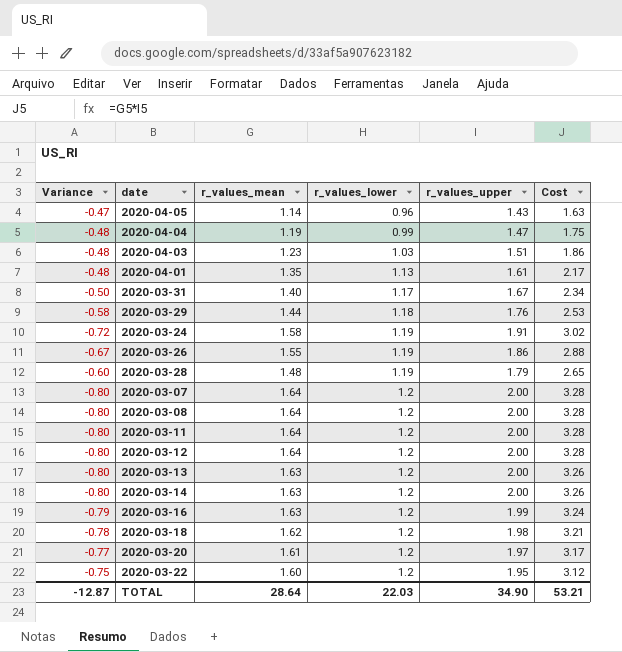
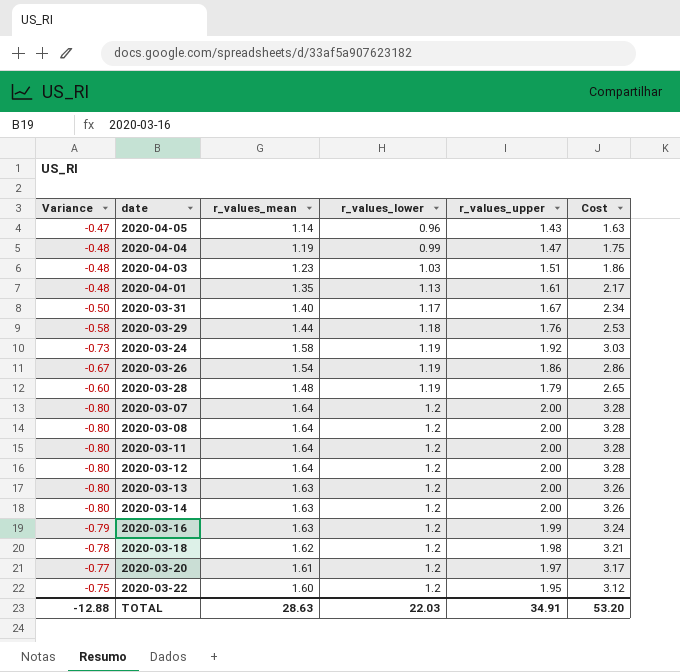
2020-03-24 | Variance: -0.72 -> -0.73
2020-03-24 | r_values_upper: 1.91 -> 1.92
2020-03-24 | Cost: 3.02 -> 3.03
2020-03-26 | r_values_mean: 1.55 -> 1.54
2020-03-26 | Cost: 2.88 -> 2.86
TOTAL | Variance: -12.87 -> -12.88
TOTAL | r_values_mean: 28.64 -> 28.63
TOTAL | r_values_upper: 34.90 -> 34.91
TOTAL | Cost: 53.21 -> 53.20

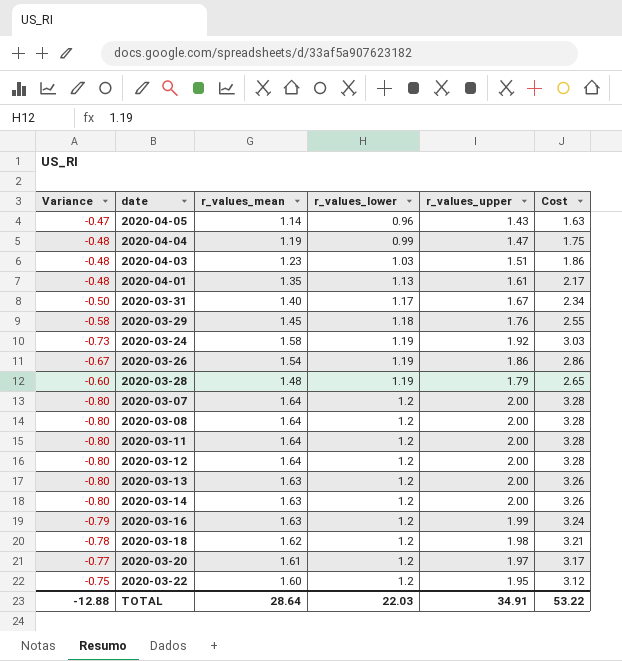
2020-03-29 | r_values_mean: 1.44 -> 1.45
2020-03-29 | Cost: 2.53 -> 2.55
TOTAL | r_values_mean: 28.63 -> 28.64
TOTAL | Cost: 53.20 -> 53.22

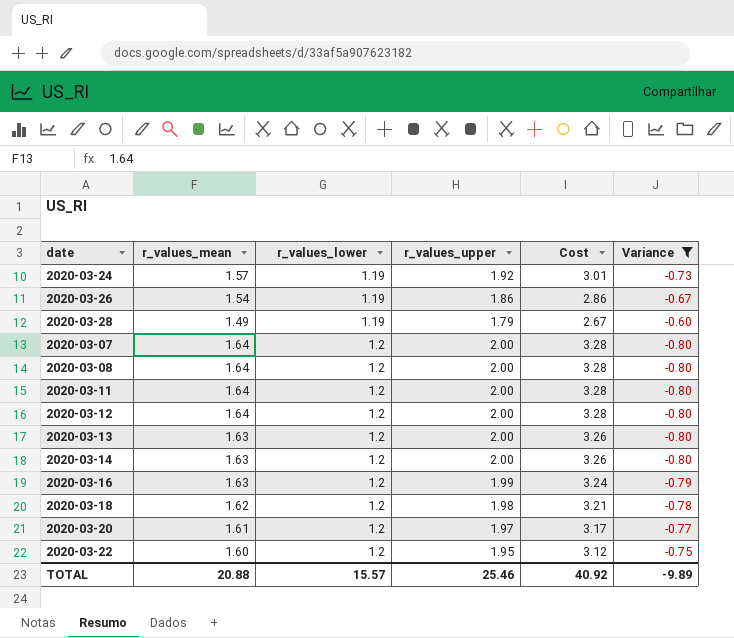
filter: none -> Variance <= -0.60
column Variance | position: 1 -> 6
2020-03-24 | r_values_mean: 1.58 -> 1.57
2020-03-24 | Cost: 3.03 -> 3.01
2020-03-28 | r_values_mean: 1.48 -> 1.49
2020-03-28 | Cost: 2.65 -> 2.67
TOTAL | r_values_mean: 28.64 -> 20.88
TOTAL | r_values_lower: 22.03 -> 15.57
TOTAL | r_values_upper: 34.91 -> 25.46
TOTAL | Cost: 53.22 -> 40.92
TOTAL | Variance: -12.88 -> -9.89

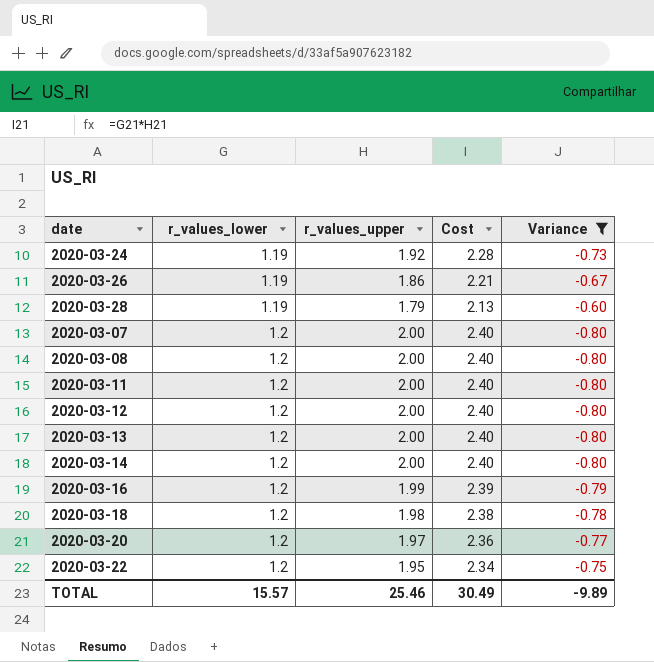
column r_values_mean | position: 2 -> none
column Cost | formula: [r_values_mean] * [r_values_upper] -> [r_values_lower] * [r_values_upper]
TOTAL | Cost: 40.92 -> 30.49

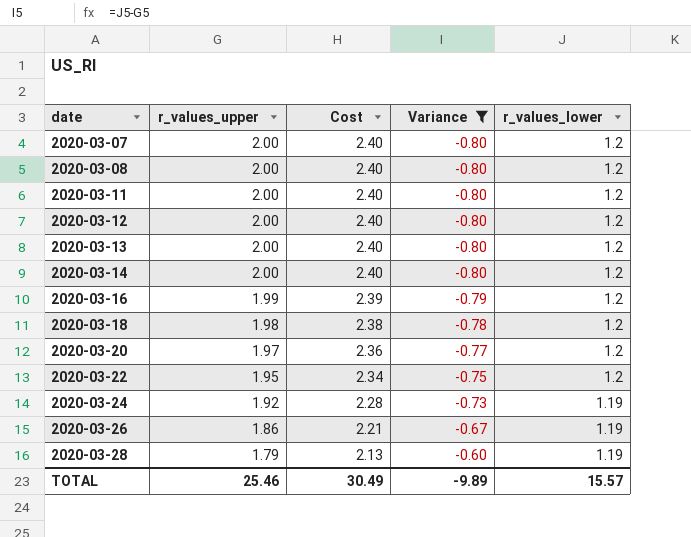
row order: r_values_lower ascending -> date ascending
column r_values_lower | position: 2 -> 5

